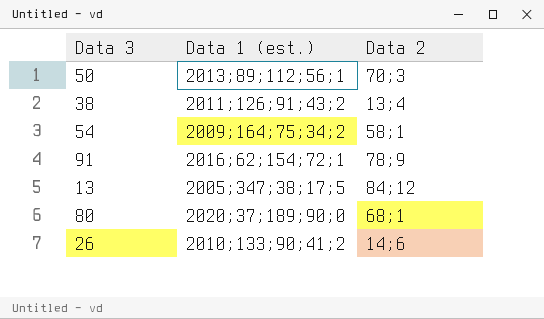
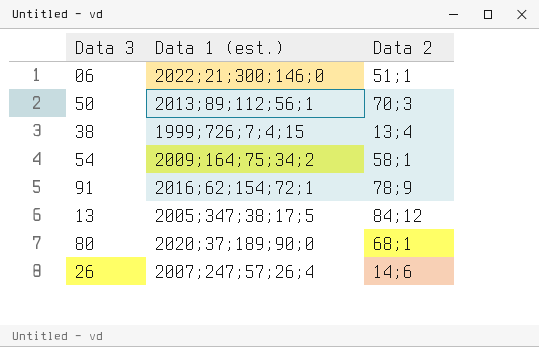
row 06: none -> 2022;21;300;146;0 | 51;1
38 | Data 1 (est.): 2011;126;91;43;2 -> 1999;726;7;4;15
26 | Data 1 (est.): 2010;133;90;41;2 -> 2007;247;57;26;4

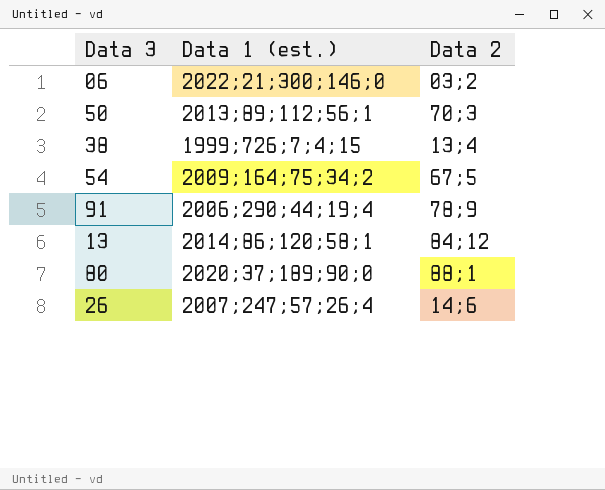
06 | Data 2: 51;1 -> 03;2
54 | Data 2: 58;1 -> 67;5
91 | Data 1 (est.): 2016;62;154;72;1 -> 2006;290;44;19;4
13 | Data 1 (est.): 2005;347;38;17;5 -> 2014;86;120;58;1
80 | Data 2: 68;1 -> 88;1

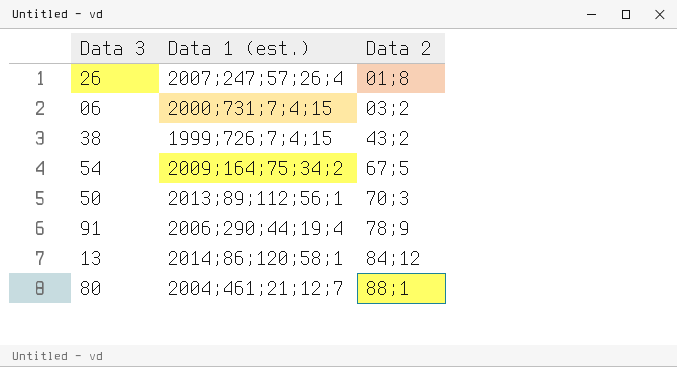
row order: none -> Data 2 ascending
26 | Data 2: 14;6 -> 01;8
06 | Data 1 (est.): 2022;21;300;146;0 -> 2000;731;7;4;15
38 | Data 2: 13;4 -> 43;2
80 | Data 1 (est.): 2020;37;189;90;0 -> 2004;461;21;12;7

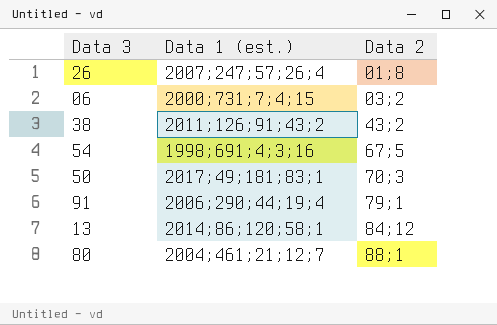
38 | Data 1 (est.): 1999;726;7;4;15 -> 2011;126;91;43;2
54 | Data 1 (est.): 2009;164;75;34;2 -> 1998;691;4;3;16
50 | Data 1 (est.): 2013;89;112;56;1 -> 2017;49;181;83;1
91 | Data 2: 78;9 -> 79;1

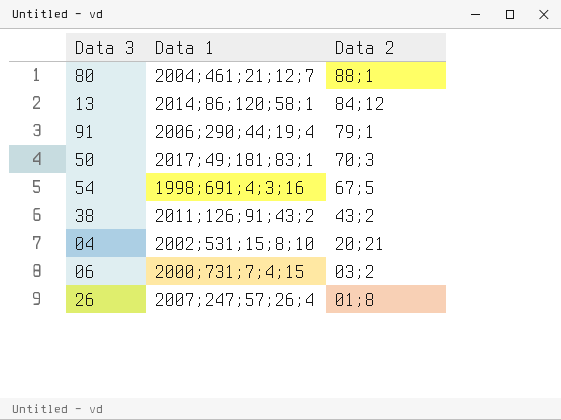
row order: Data 2 ascending -> Data 2 descending
column name: Data 1 (est.) -> Data 1
row 04: none -> 2002;531;15;8;10 | 20;21

